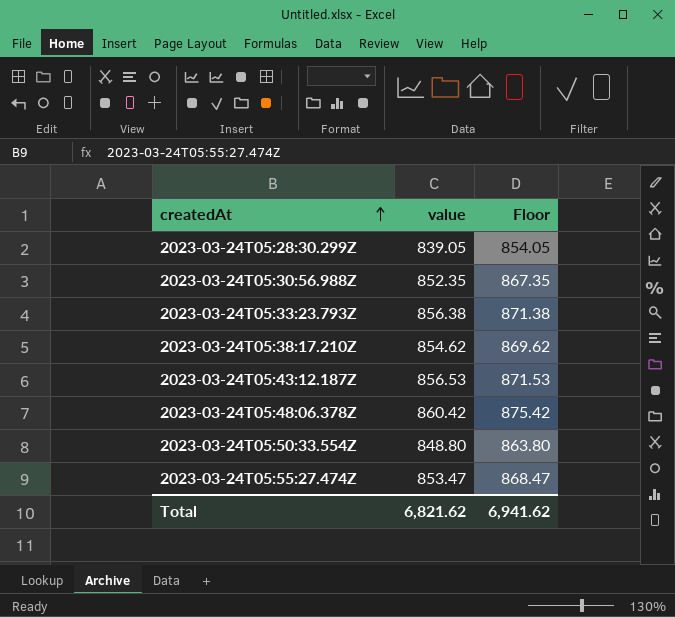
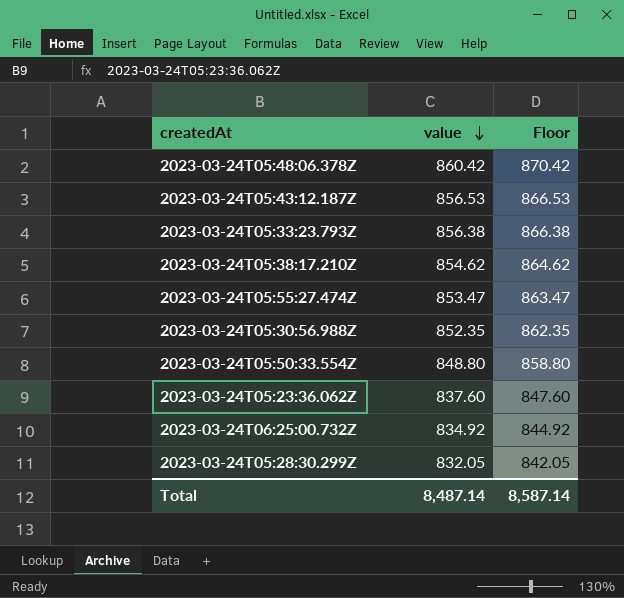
row order: createdAt ascending -> value descending
column Floor | formula: [value] + 15 -> [value] + 10
row 2023-03-24T05:23:36.062Z: none -> 837.60 | 847.60
row 2023-03-24T06:25:00.732Z: none -> 834.92 | 844.92
2023-03-24T05:28:30.299Z | value: 839.05 -> 832.05
Total | value: 6,821.62 -> 8,487.14
Total | Floor: 6,941.62 -> 8,587.14

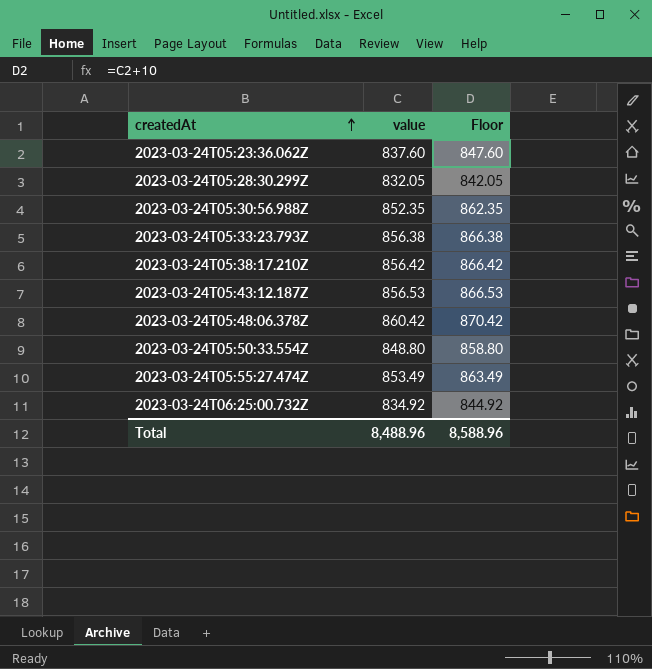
row order: value descending -> createdAt ascending
2023-03-24T05:38:17.210Z | value: 854.62 -> 856.42
2023-03-24T05:38:17.210Z | Floor: 864.62 -> 866.42
2023-03-24T05:55:27.474Z | value: 853.47 -> 853.49
2023-03-24T05:55:27.474Z | Floor: 863.47 -> 863.49
Total | value: 8,487.14 -> 8,488.96
Total | Floor: 8,587.14 -> 8,588.96

